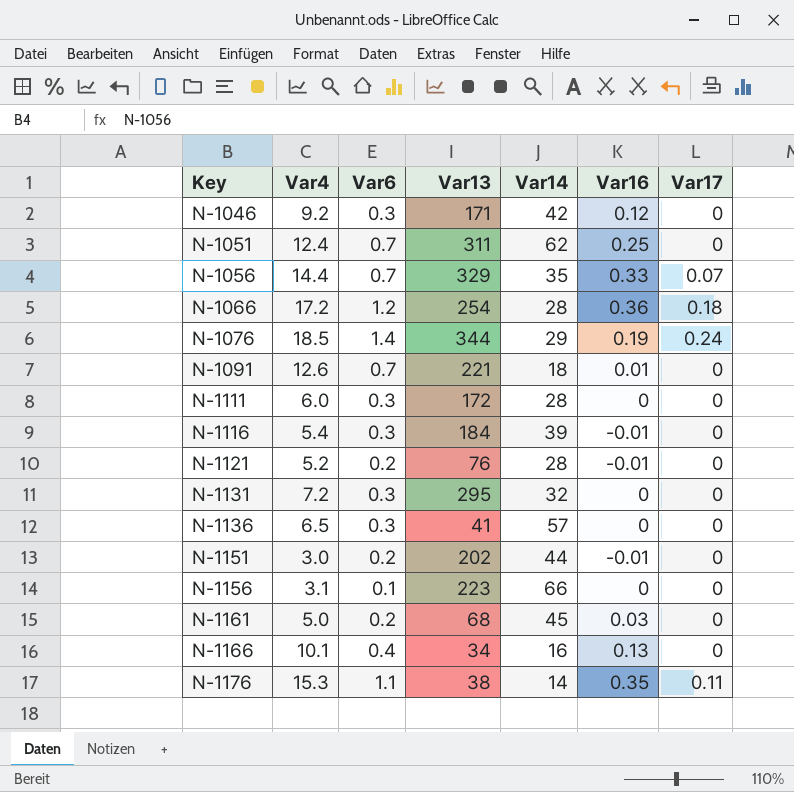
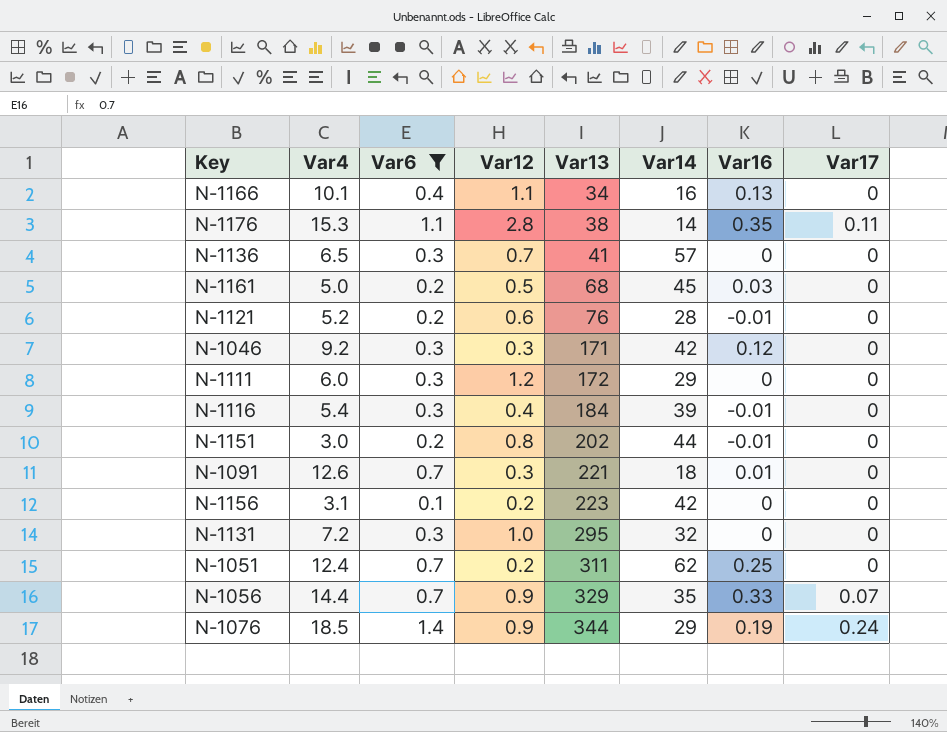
filter: none -> Var6 != 1.2
row order: Key ascending -> Var13 ascending
column Var12 | position: none -> 4
N-1111 | Var14: 28 -> 29
N-1156 | Var14: 66 -> 42

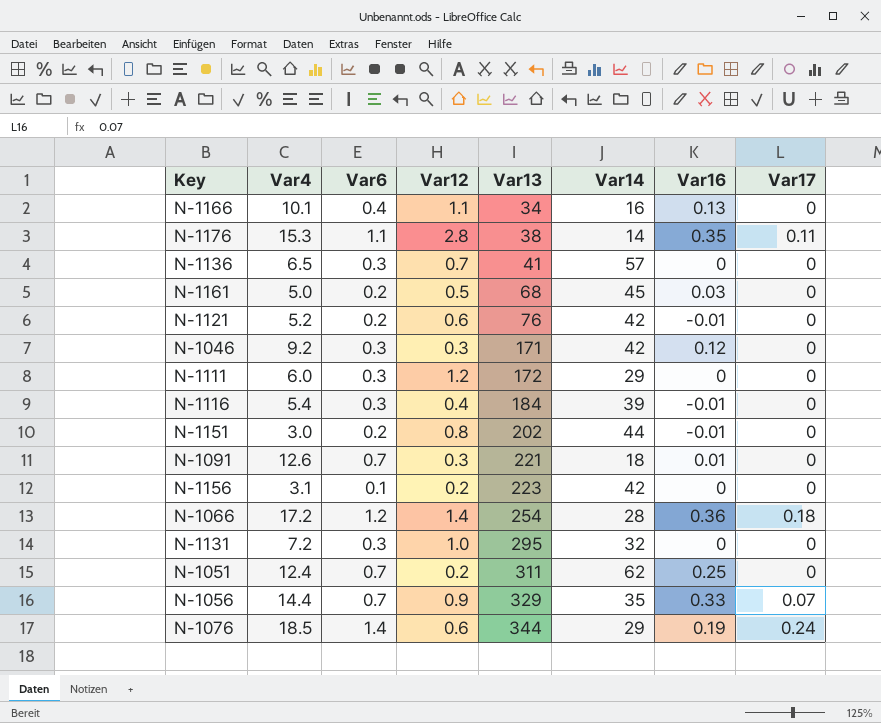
filter: Var6 != 1.2 -> none
N-1121 | Var14: 28 -> 42
N-1076 | Var12: 0.9 -> 0.6

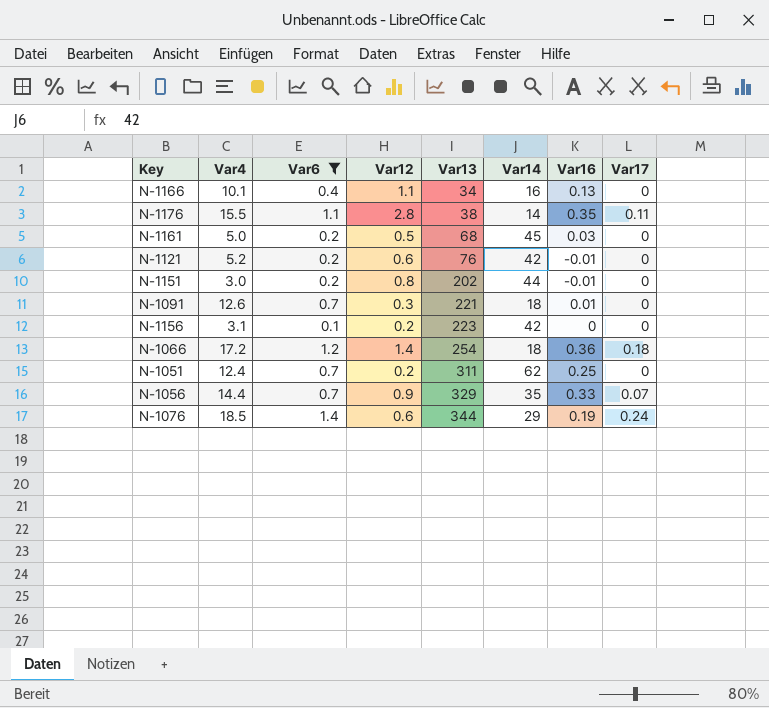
filter: none -> Var6 != 0.3
N-1176 | Var4: 15.3 -> 15.5
N-1066 | Var14: 28 -> 18

